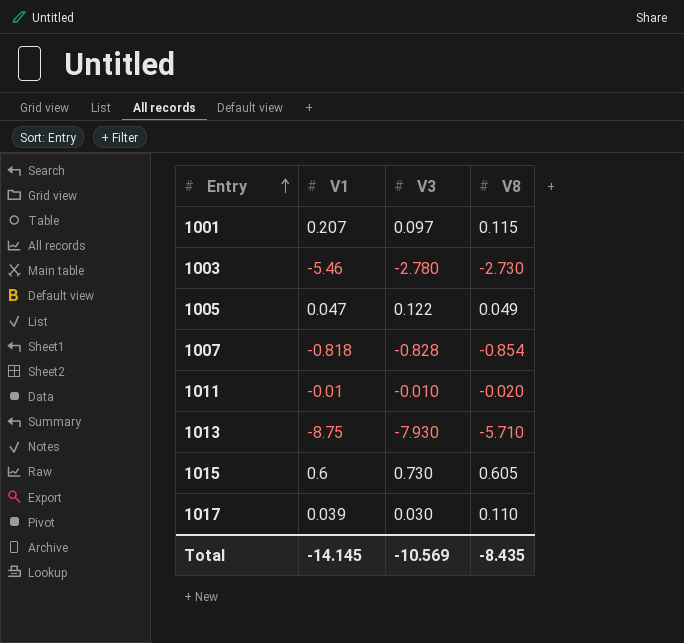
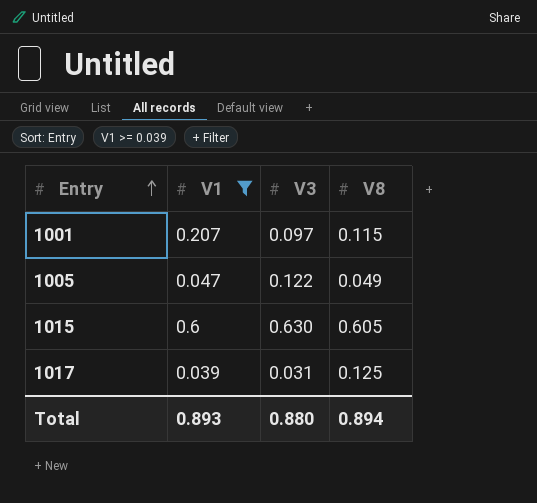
filter: none -> V1 >= 0.039
1015 | V3: 0.730 -> 0.630
1017 | V3: 0.030 -> 0.031
1017 | V8: 0.110 -> 0.125
Total | V1: -14.145 -> 0.893
Total | V3: -10.569 -> 0.880
Total | V8: -8.435 -> 0.894

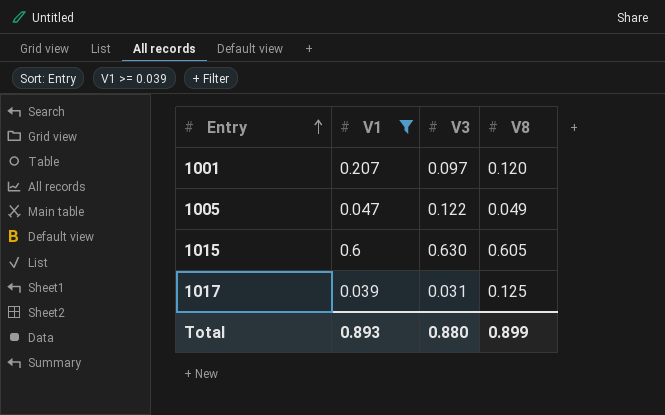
1001 | V8: 0.115 -> 0.120
Total | V8: 0.894 -> 0.899

